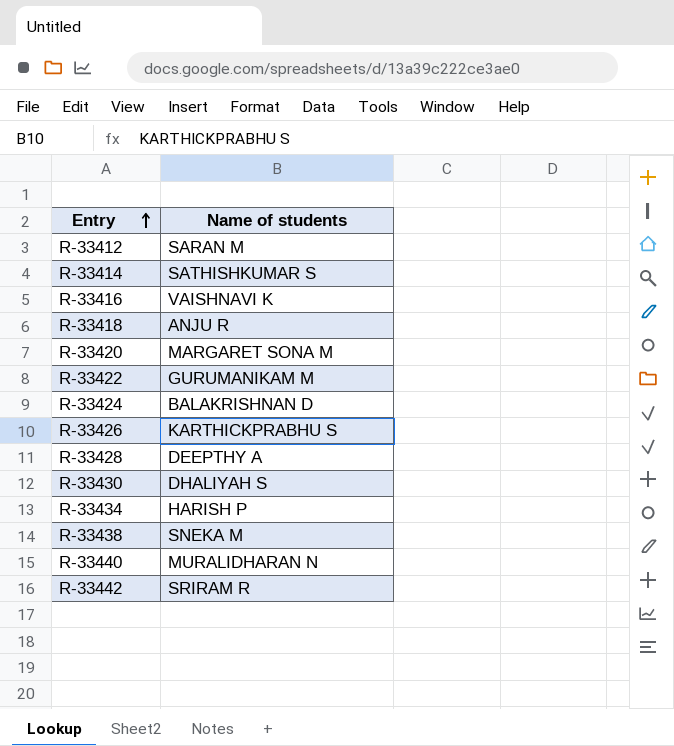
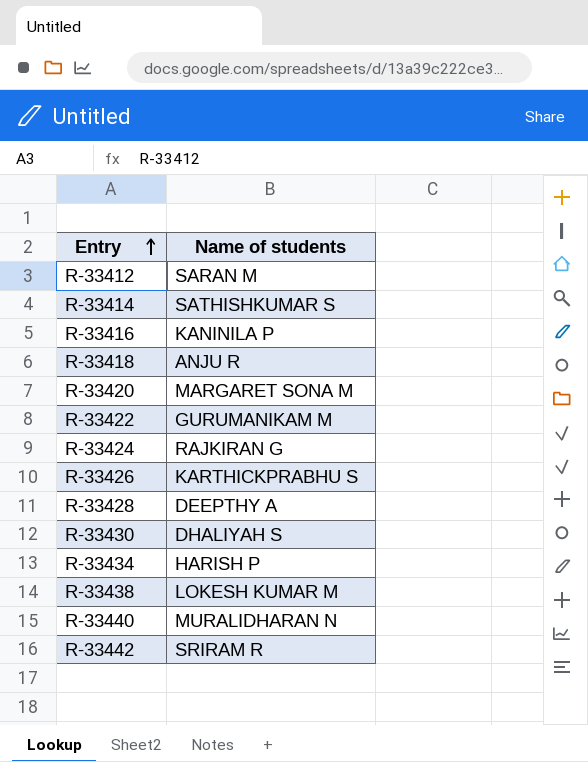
R-33416 | Name of students: VAISHNAVI K -> KANINILA P
R-33424 | Name of students: BALAKRISHNAN D -> RAJKIRAN G
R-33438 | Name of students: SNEKA M -> LOKESH KUMAR M

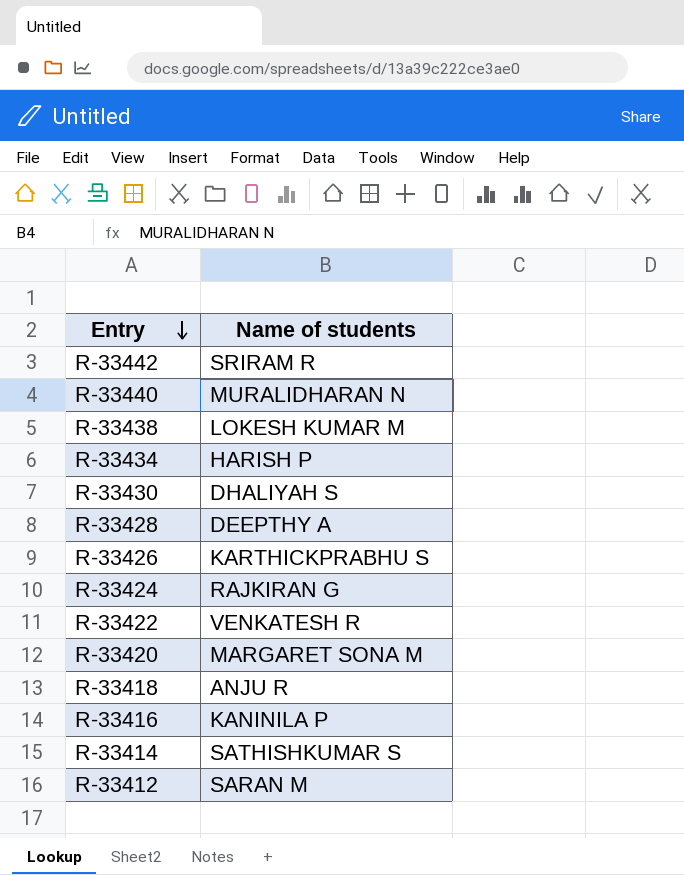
row order: Entry ascending -> Entry descending
R-33422 | Name of students: GURUMANIKAM M -> VENKATESH R

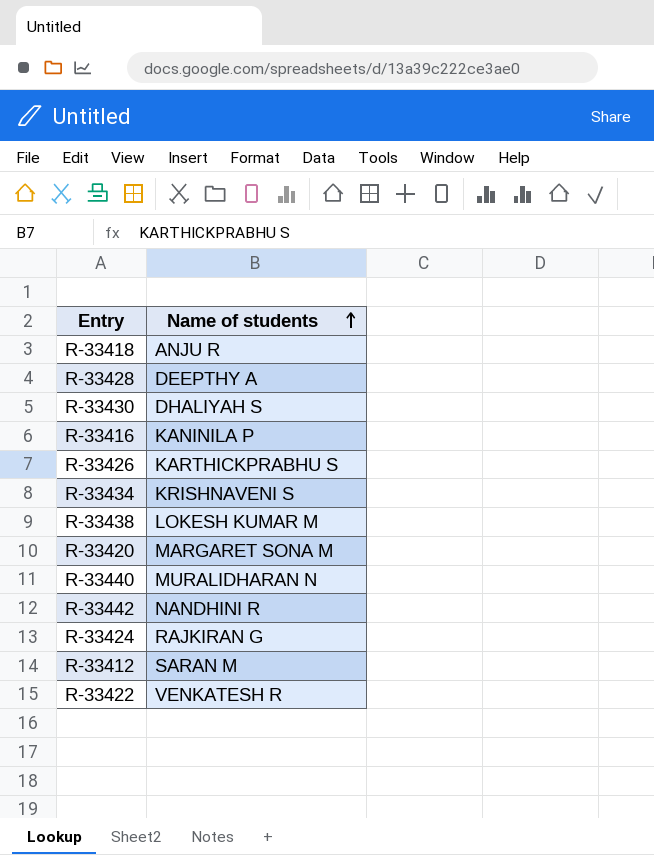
row order: Entry descending -> Name of students ascending
row R-33414: SATHISHKUMAR S -> none
R-33434 | Name of students: HARISH P -> KRISHNAVENI S
R-33442 | Name of students: SRIRAM R -> NANDHINI R

